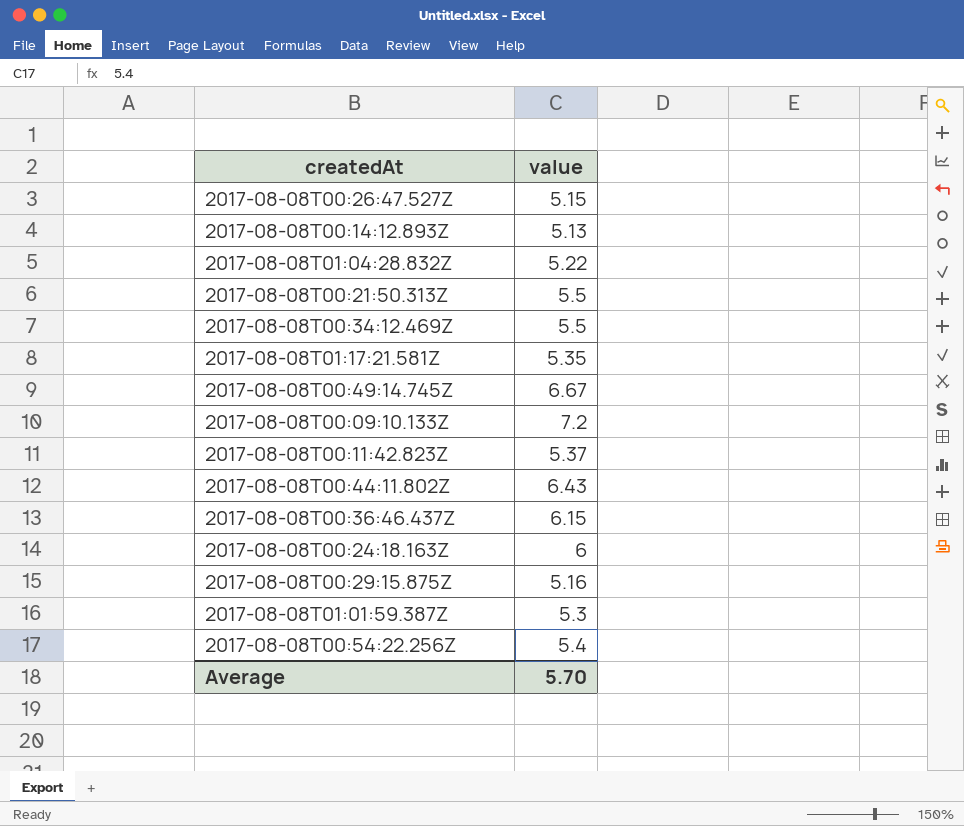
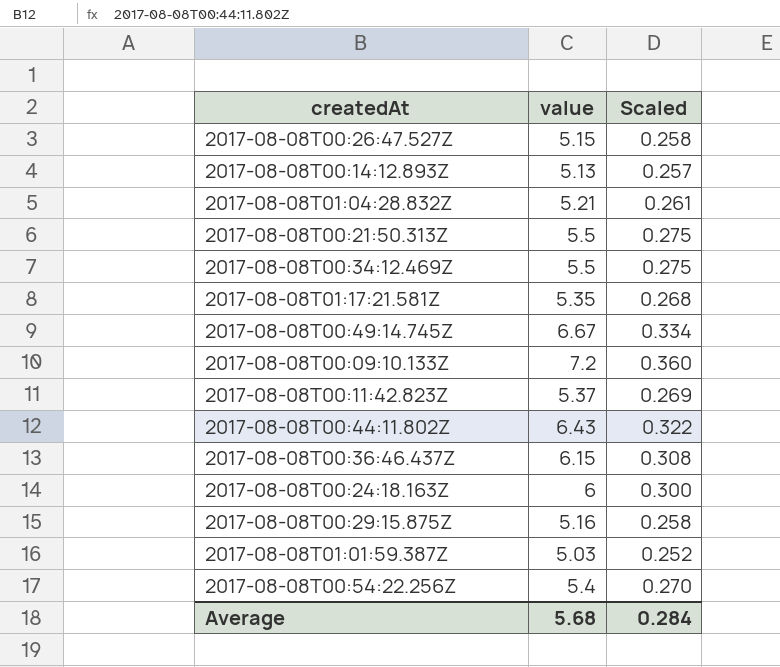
column Scaled | formula: none -> [value] * 0.05
2017-08-08T01:04:28.832Z | value: 5.22 -> 5.21
2017-08-08T01:01:59.387Z | value: 5.3 -> 5.03
Average | value: 5.70 -> 5.68

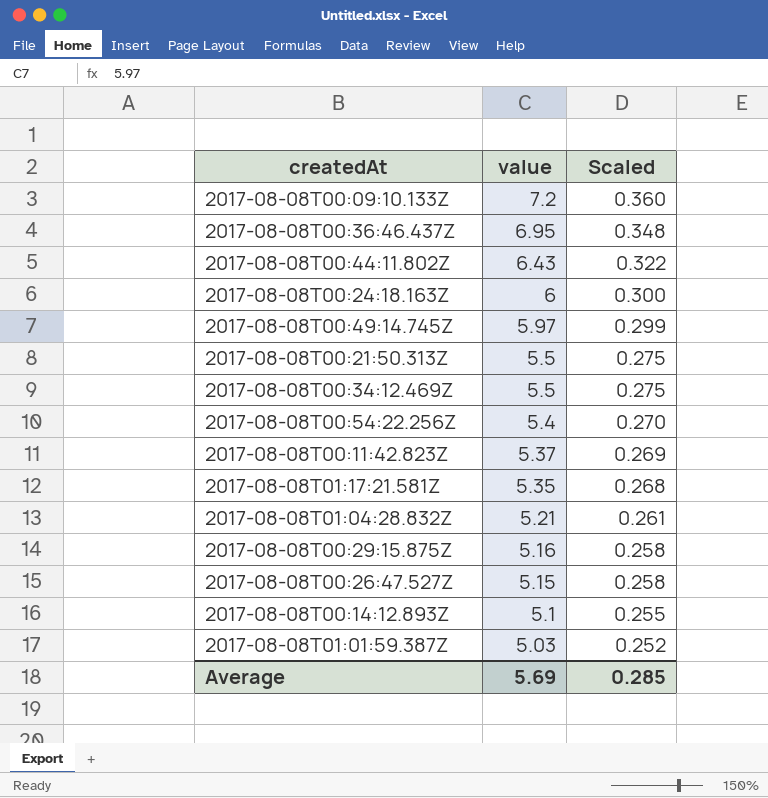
row order: none -> value descending
2017-08-08T00:36:46.437Z | value: 6.15 -> 6.95
2017-08-08T00:36:46.437Z | Scaled: 0.308 -> 0.348
2017-08-08T00:49:14.745Z | value: 6.67 -> 5.97
2017-08-08T00:49:14.745Z | Scaled: 0.334 -> 0.299
2017-08-08T00:14:12.893Z | value: 5.13 -> 5.1
2017-08-08T00:14:12.893Z | Scaled: 0.257 -> 0.255
Average | value: 5.68 -> 5.69
Average | Scaled: 0.284 -> 0.285

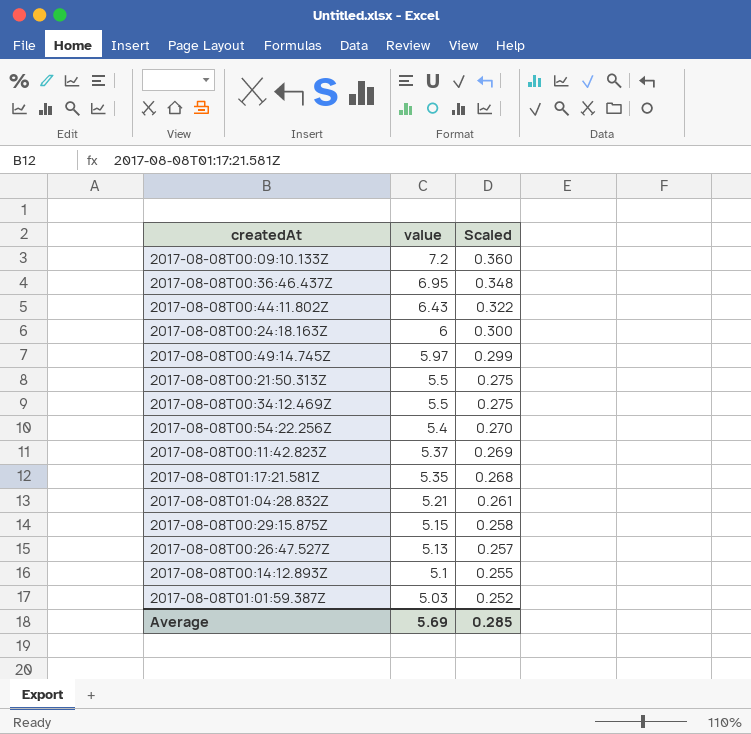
2017-08-08T00:29:15.875Z | value: 5.16 -> 5.15
2017-08-08T00:26:47.527Z | value: 5.15 -> 5.13
2017-08-08T00:26:47.527Z | Scaled: 0.258 -> 0.257

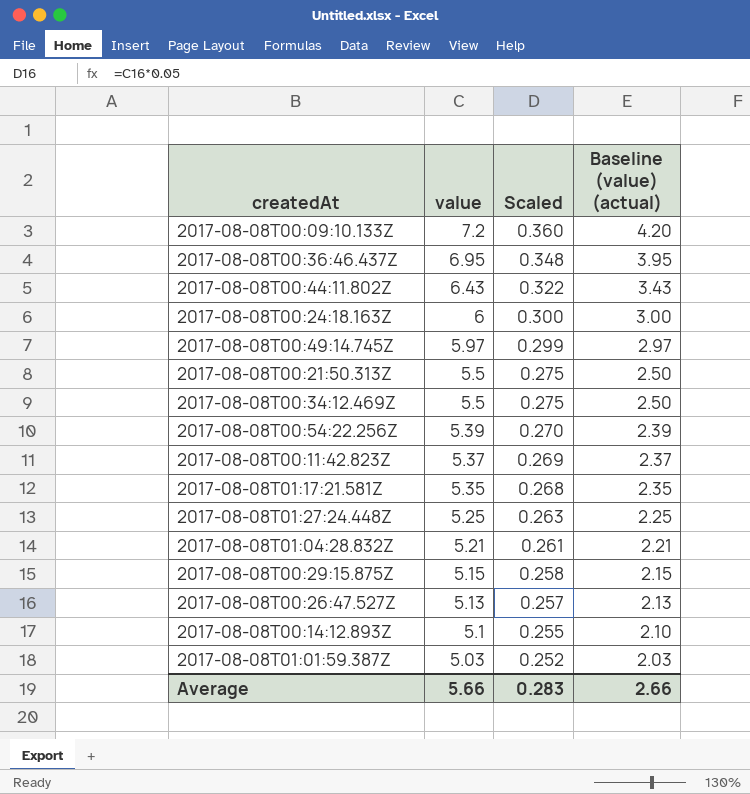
column Baseline (value) (actual) | formula: none -> [value] - 3
2017-08-08T00:54:22.256Z | value: 5.4 -> 5.39
row 2017-08-08T01:27:24.448Z: none -> 5.25 | 0.263 | 2.25
Average | value: 5.69 -> 5.66
Average | Scaled: 0.285 -> 0.283

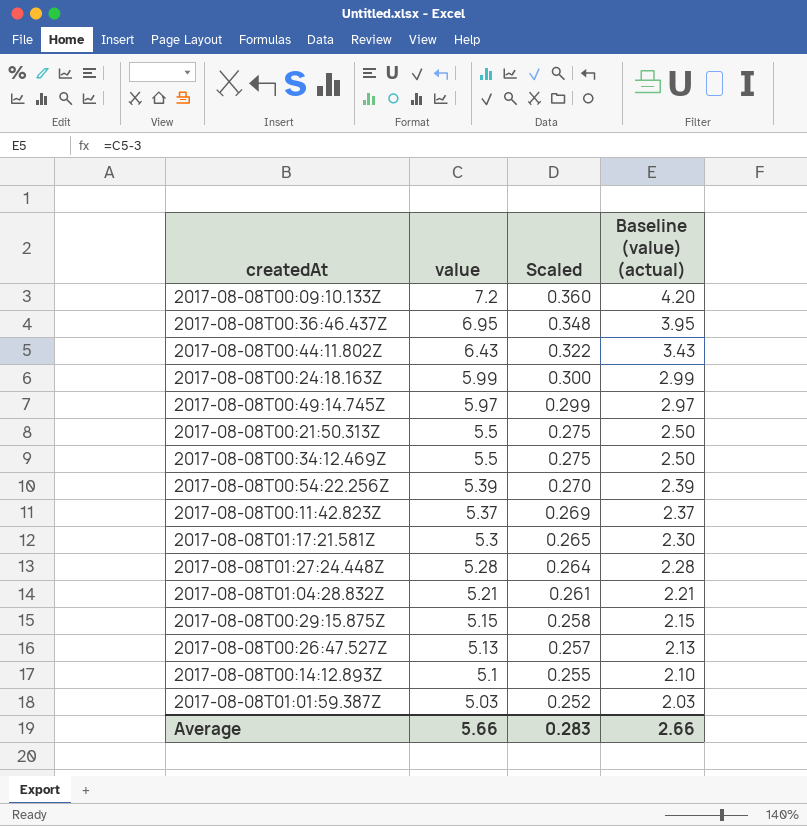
2017-08-08T00:24:18.163Z | value: 6 -> 5.99
2017-08-08T00:24:18.163Z | Baseline (value) (actual): 3.00 -> 2.99
2017-08-08T01:17:21.581Z | value: 5.35 -> 5.3
2017-08-08T01:17:21.581Z | Scaled: 0.268 -> 0.265
2017-08-08T01:17:21.581Z | Baseline (value) (actual): 2.35 -> 2.30
2017-08-08T01:27:24.448Z | value: 5.25 -> 5.28
2017-08-08T01:27:24.448Z | Scaled: 0.263 -> 0.264
2017-08-08T01:27:24.448Z | Baseline (value) (actual): 2.25 -> 2.28

